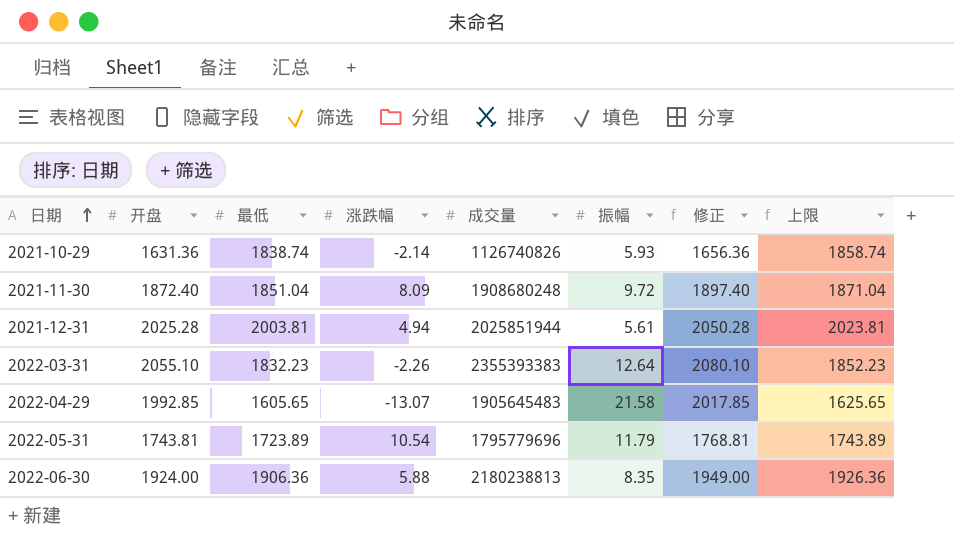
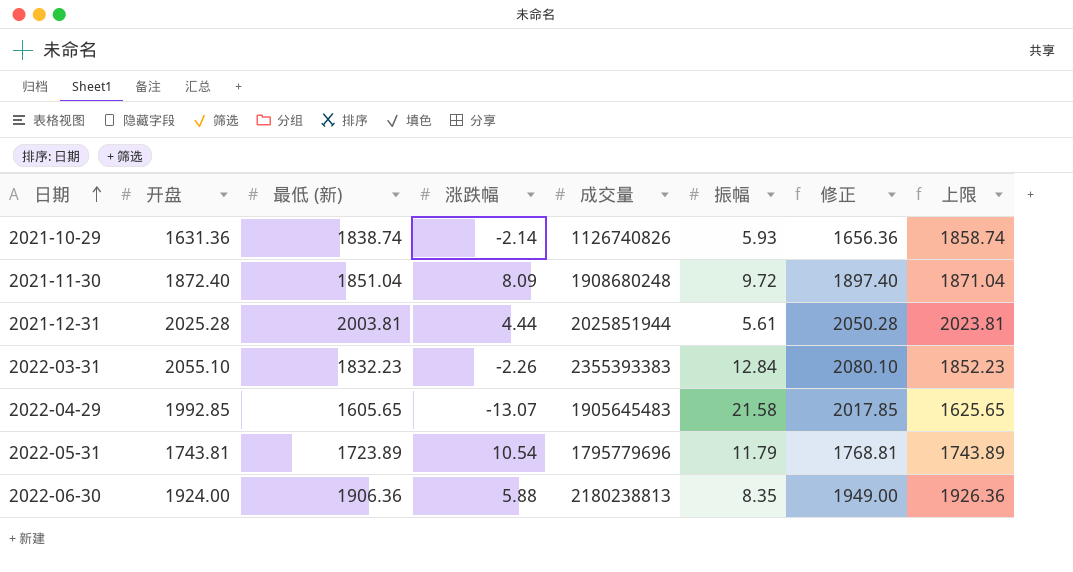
column name: 最低 -> 最低 (新)
2021-12-31 | 涨跌幅: 4.94 -> 4.44
2022-03-31 | 振幅: 12.64 -> 12.84

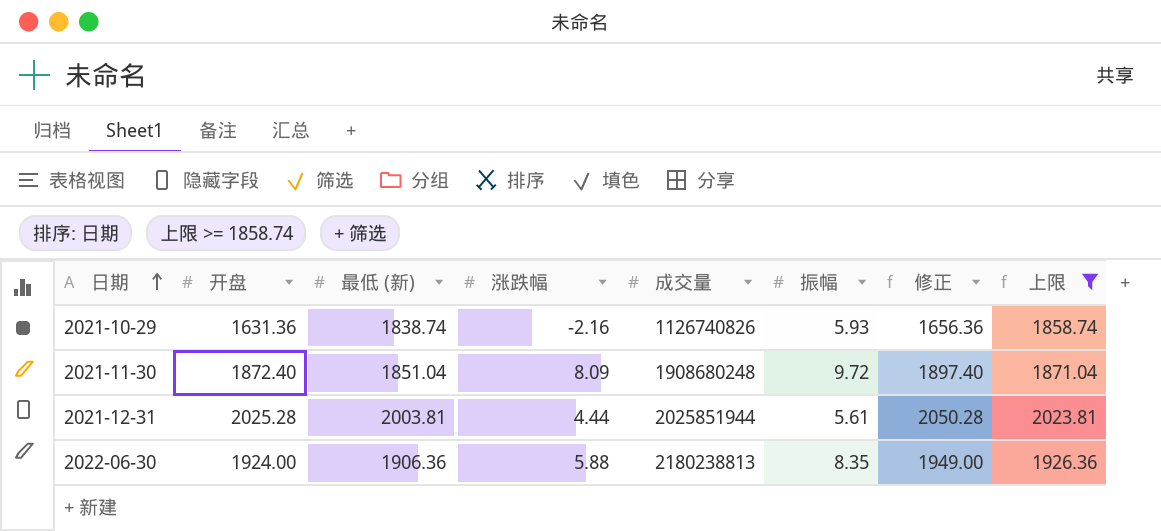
filter: none -> 上限 >= 1858.74
2021-10-29 | 涨跌幅: -2.14 -> -2.16

